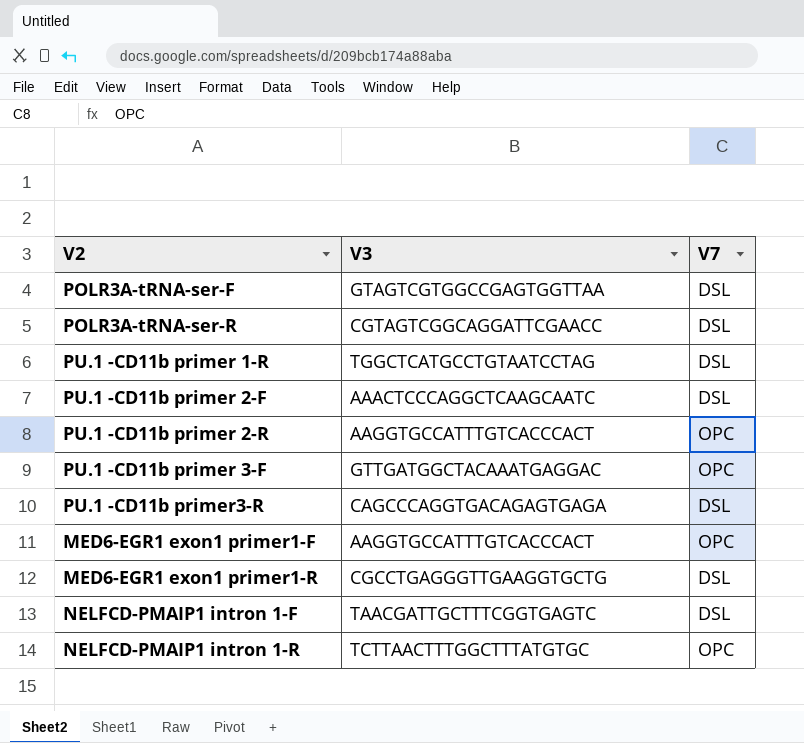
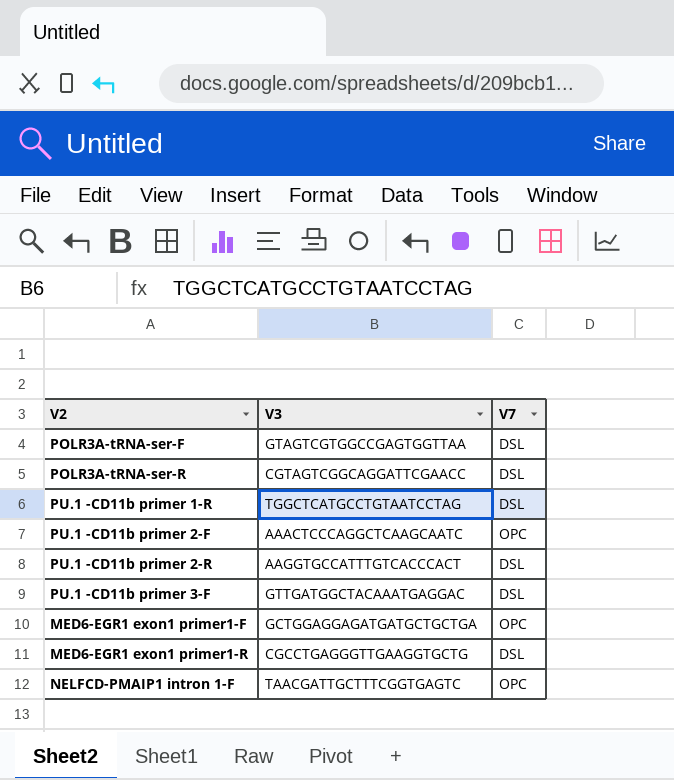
row PU.1 -CD11b primer3-R: CAGCCCAGGTGACAGAGTGAGA | DSL -> none
row NELFCD-PMAIP1 intron 1-R: TCTTAACTTTGGCTTTATGTGC | OPC -> none
PU.1 -CD11b primer 2-F | V7: DSL -> OPC
PU.1 -CD11b primer 2-R | V7: OPC -> DSL
PU.1 -CD11b primer 3-F | V7: OPC -> DSL
MED6-EGR1 exon1 primer1-F | V3: AAGGTGCCATTTGTCACCCACT -> GCTGGAGGAGATGATGCTGCTGA
NELFCD-PMAIP1 intron 1-F | V7: DSL -> OPC

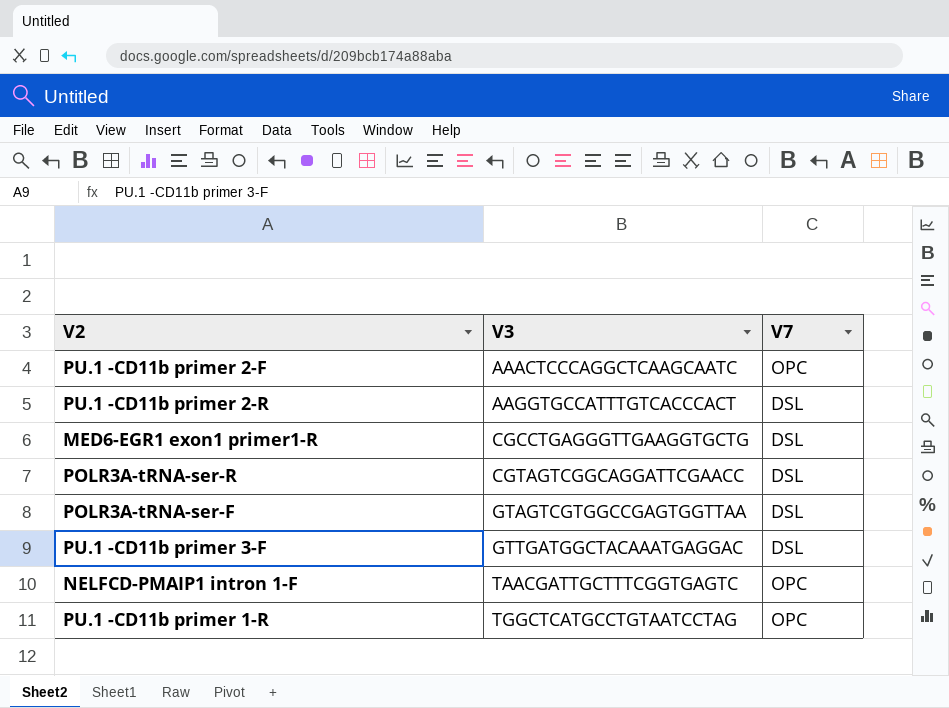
row order: none -> V3 ascending
row MED6-EGR1 exon1 primer1-F: GCTGGAGGAGATGATGCTGCTGA | OPC -> none
PU.1 -CD11b primer 1-R | V7: DSL -> OPC

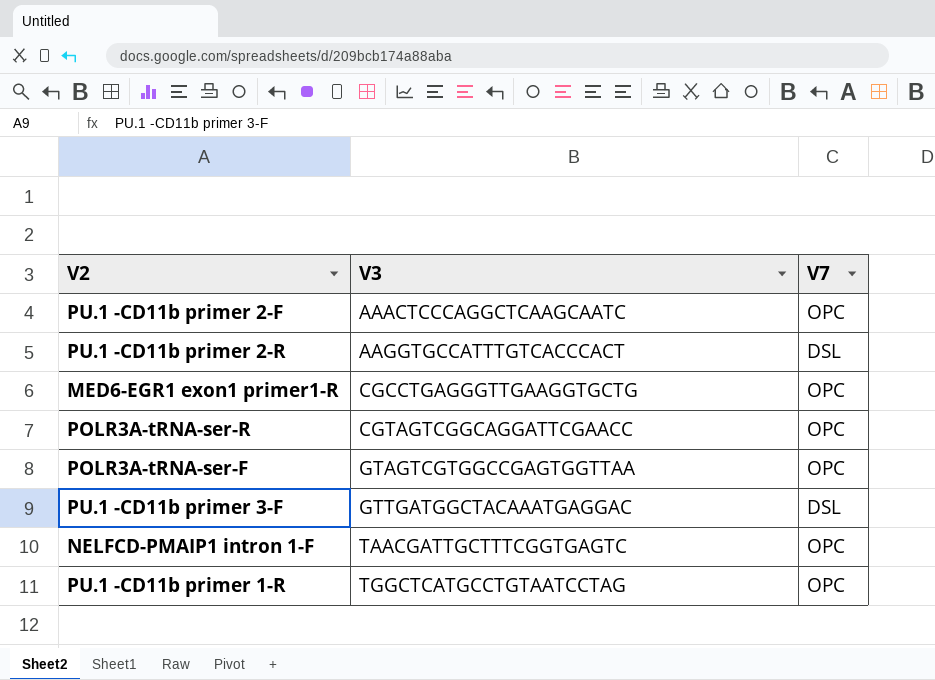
MED6-EGR1 exon1 primer1-R | V7: DSL -> OPC
POLR3A-tRNA-ser-R | V7: DSL -> OPC
POLR3A-tRNA-ser-F | V7: DSL -> OPC

